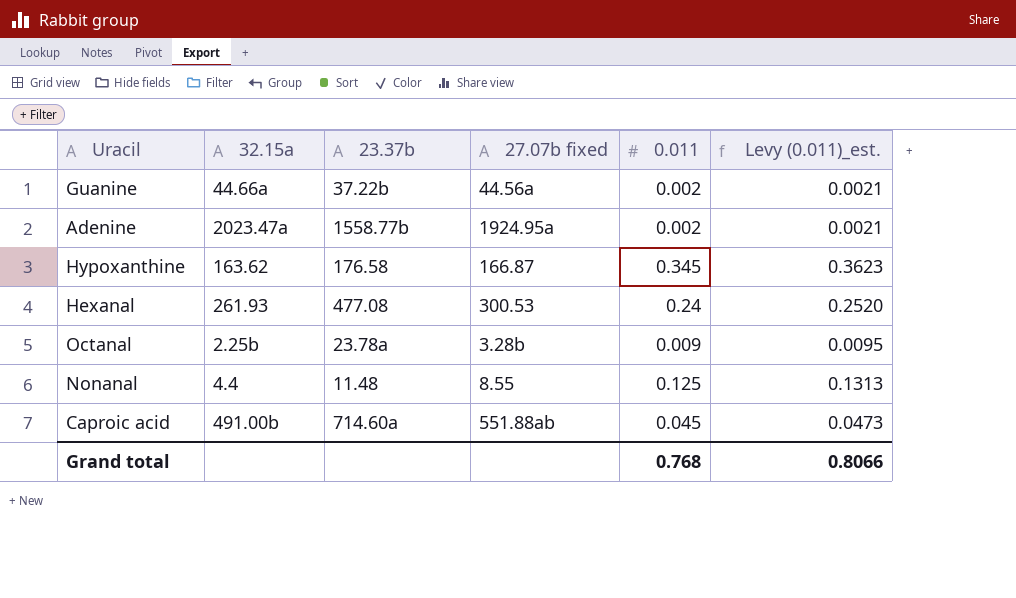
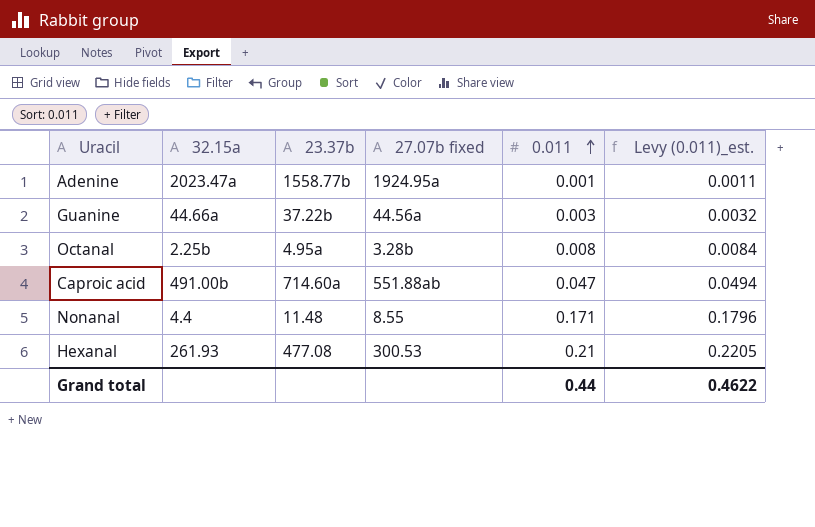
row order: none -> 0.011 ascending
row Hypoxanthine: 163.62 | 176.58 | 166.87 | 0.345 | 0.3623 -> none
Adenine | 0.011: 0.002 -> 0.001
Adenine | Levy (0.011)_est.: 0.0021 -> 0.0011
Guanine | 0.011: 0.002 -> 0.003
Guanine | Levy (0.011)_est.: 0.0021 -> 0.0032
Octanal | 23.37b: 23.78a -> 4.95a
Octanal | 0.011: 0.009 -> 0.008
Octanal | Levy (0.011)_est.: 0.0095 -> 0.0084
Caproic acid | 0.011: 0.045 -> 0.047
Caproic acid | Levy (0.011)_est.: 0.0473 -> 0.0494
Nonanal | 0.011: 0.125 -> 0.171
Nonanal | Levy (0.011)_est.: 0.1313 -> 0.1796
Hexanal | 0.011: 0.24 -> 0.21
Hexanal | Levy (0.011)_est.: 0.2520 -> 0.2205
Grand total | 0.011: 0.768 -> 0.44
Grand total | Levy (0.011)_est.: 0.8066 -> 0.4622

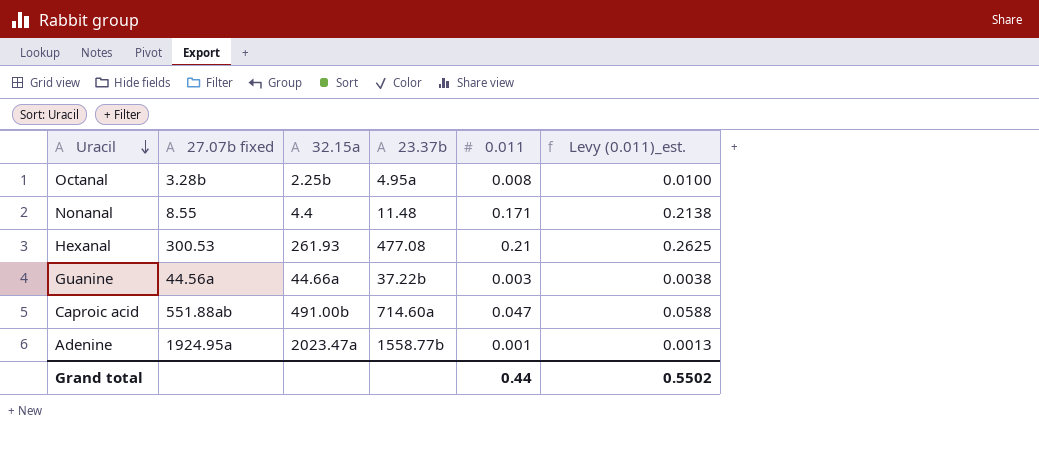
row order: 0.011 ascending -> Uracil descending
column 27.07b fixed | position: 4 -> 2
column Levy (0.011)_est. | formula: [0.011] * 1.05 -> [0.011] * 1.25
Grand total | Levy (0.011)_est.: 0.4622 -> 0.5502

